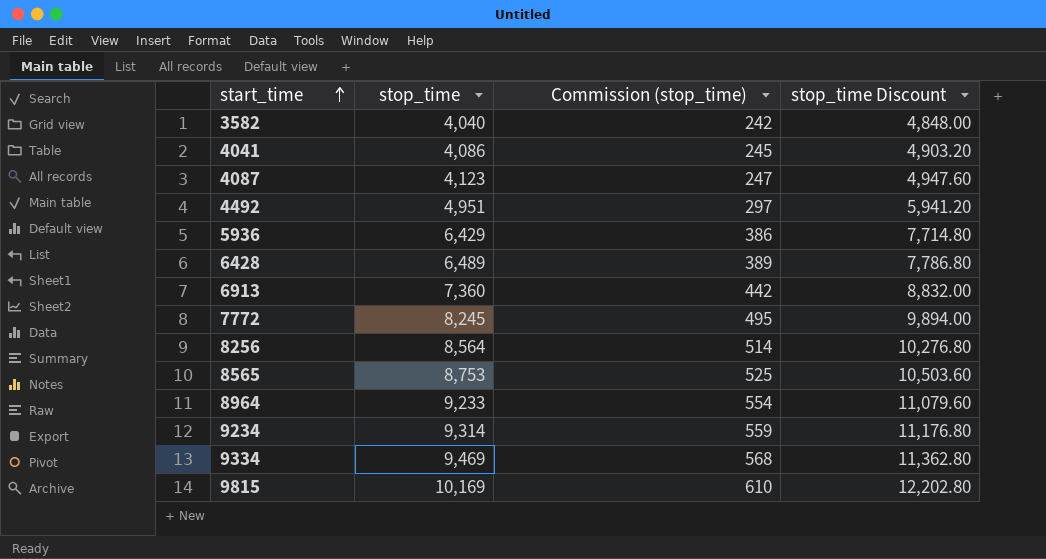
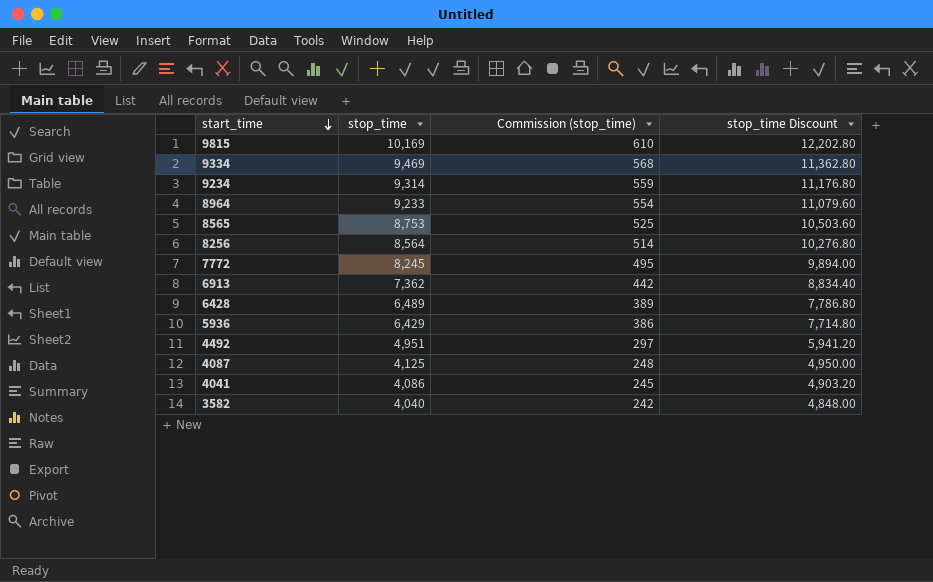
row order: start_time ascending -> start_time descending
6913 | stop_time: 7,360 -> 7,362
6913 | stop_time Discount: 8,832.00 -> 8,834.40
4087 | stop_time: 4,123 -> 4,125
4087 | Commission (stop_time): 247 -> 248
4087 | stop_time Discount: 4,947.60 -> 4,950.00

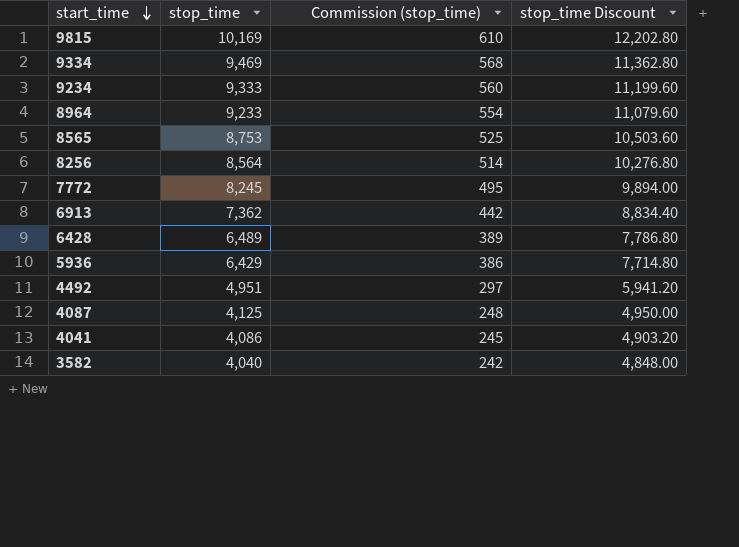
9234 | stop_time: 9,314 -> 9,333
9234 | Commission (stop_time): 559 -> 560
9234 | stop_time Discount: 11,176.80 -> 11,199.60

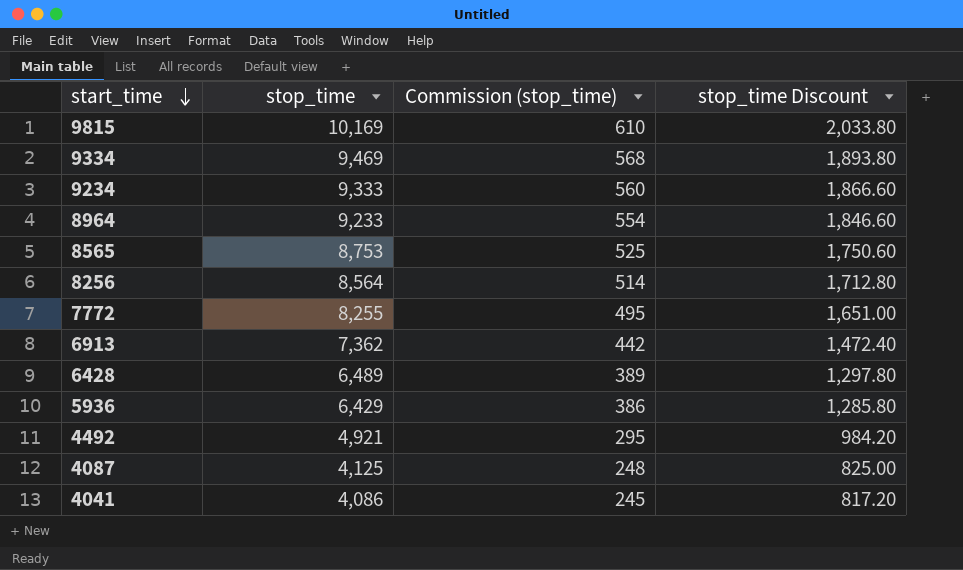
column stop_time Discount | formula: [stop_time] * 1.2 -> [stop_time] * 0.2
row 3582: 4,040 | 242 | 4,848.00 -> none
7772 | stop_time: 8,245 -> 8,255
4492 | stop_time: 4,951 -> 4,921
4492 | Commission (stop_time): 297 -> 295

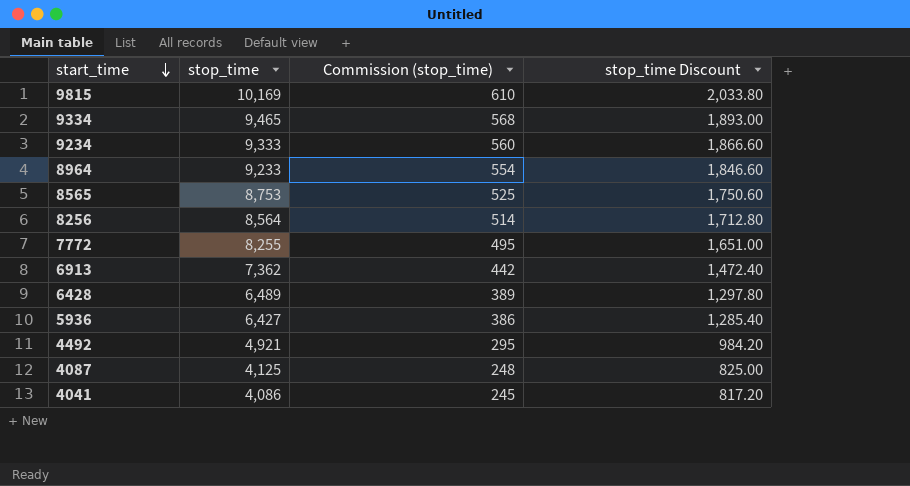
9334 | stop_time: 9,469 -> 9,465
9334 | stop_time Discount: 1,893.80 -> 1,893.00
5936 | stop_time: 6,429 -> 6,427
5936 | stop_time Discount: 1,285.80 -> 1,285.40

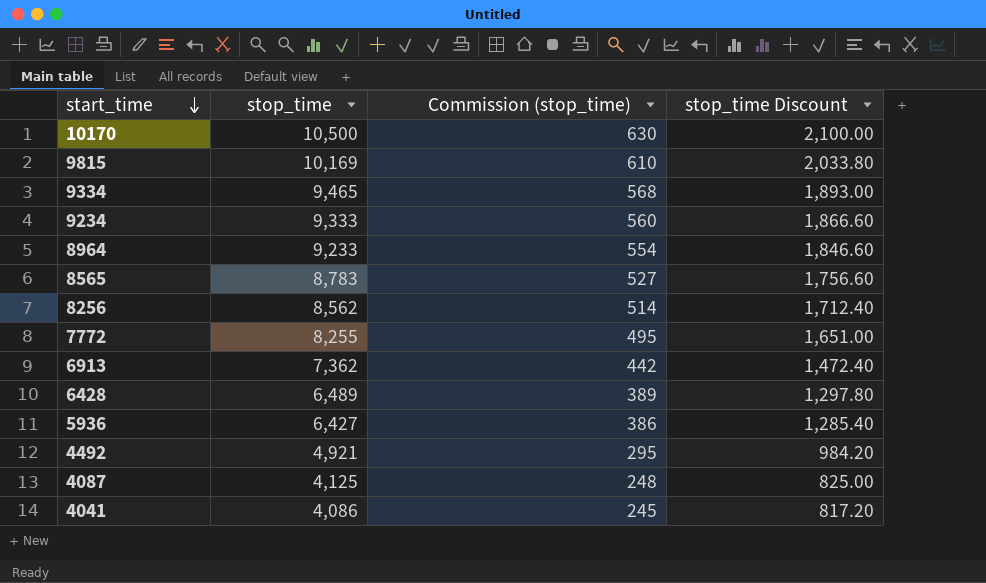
row 10170: none -> 10,500 | 630 | 2,100.00
8565 | stop_time: 8,753 -> 8,783
8565 | Commission (stop_time): 525 -> 527
8565 | stop_time Discount: 1,750.60 -> 1,756.60
8256 | stop_time: 8,564 -> 8,562
8256 | stop_time Discount: 1,712.80 -> 1,712.40

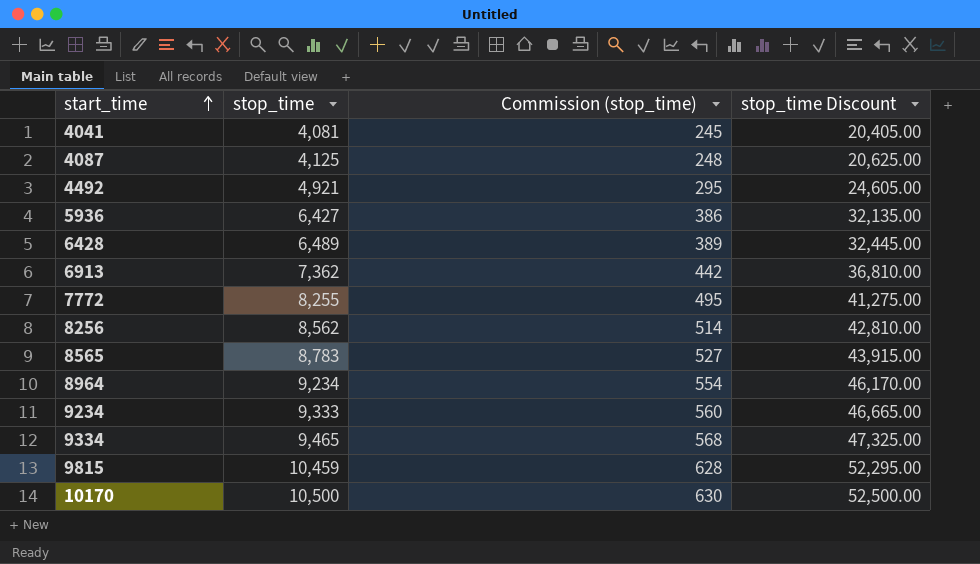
row order: start_time descending -> start_time ascending
column stop_time Discount | formula: [stop_time] * 0.2 -> [stop_time] * 5
4041 | stop_time: 4,086 -> 4,081
8964 | stop_time: 9,233 -> 9,234
9815 | stop_time: 10,169 -> 10,459
9815 | Commission (stop_time): 610 -> 628

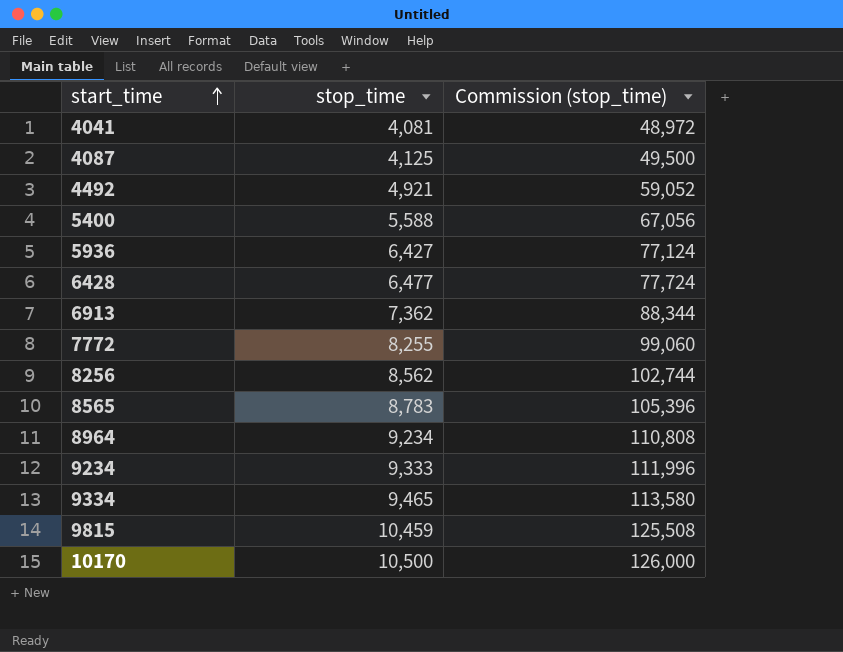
column stop_time Discount | formula: [stop_time] * 5 -> none
column Commission (stop_time) | formula: [stop_time] * 0.06 -> [stop_time] * 12
row 5400: none -> 5,588 | 67,056
6428 | stop_time: 6,489 -> 6,477

